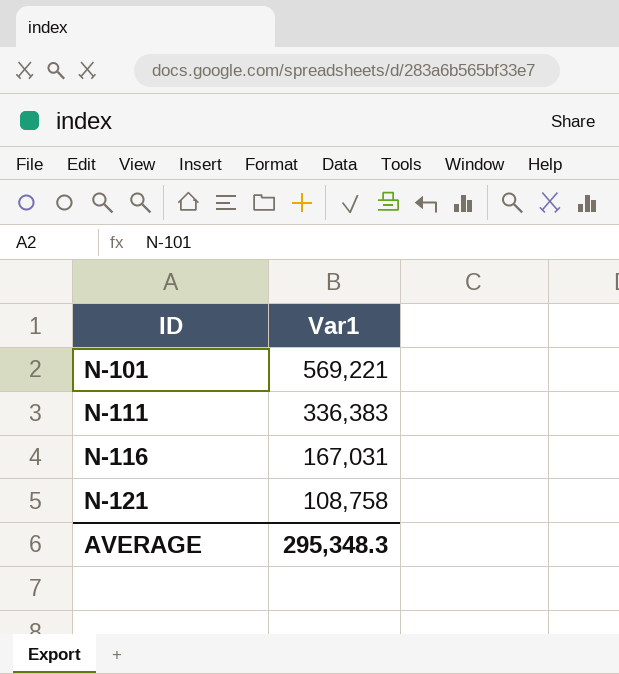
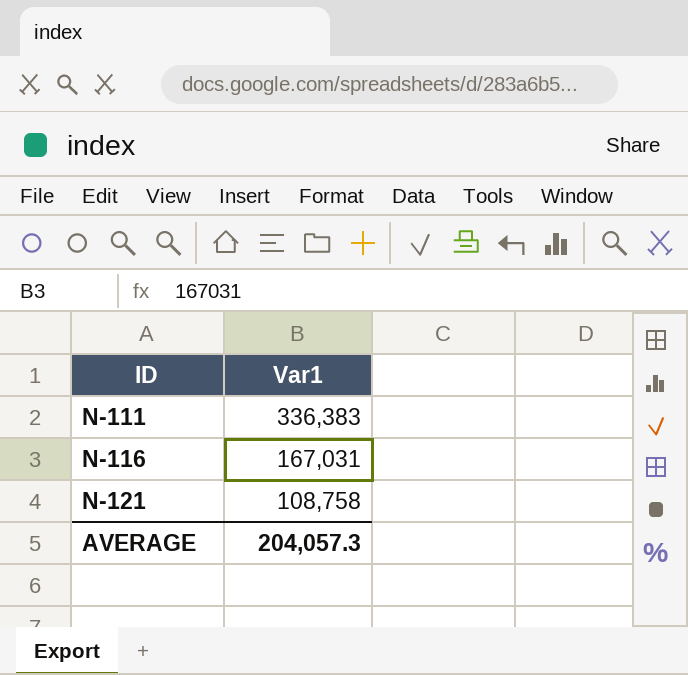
row N-101: 569,221 -> none
AVERAGE | Var1: 295,348.3 -> 204,057.3

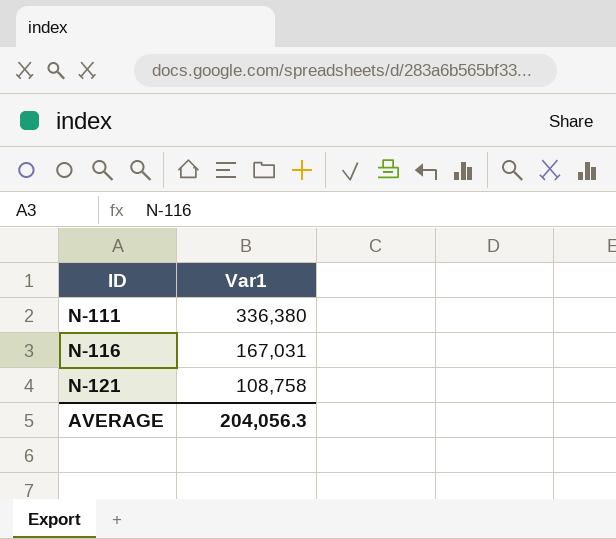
N-111 | Var1: 336,383 -> 336,380
AVERAGE | Var1: 204,057.3 -> 204,056.3

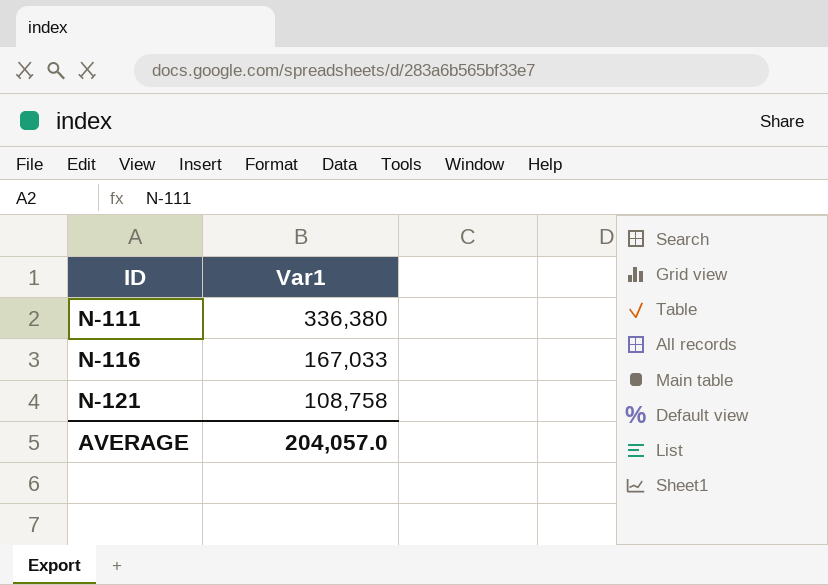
N-116 | Var1: 167,031 -> 167,033
AVERAGE | Var1: 204,056.3 -> 204,057.0

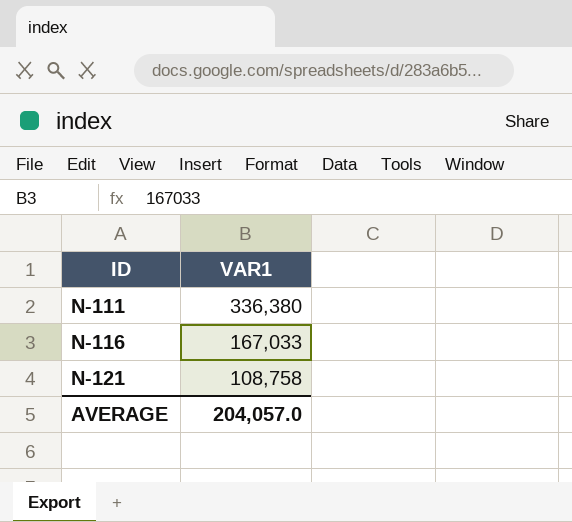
column name: Var1 -> VAR1

